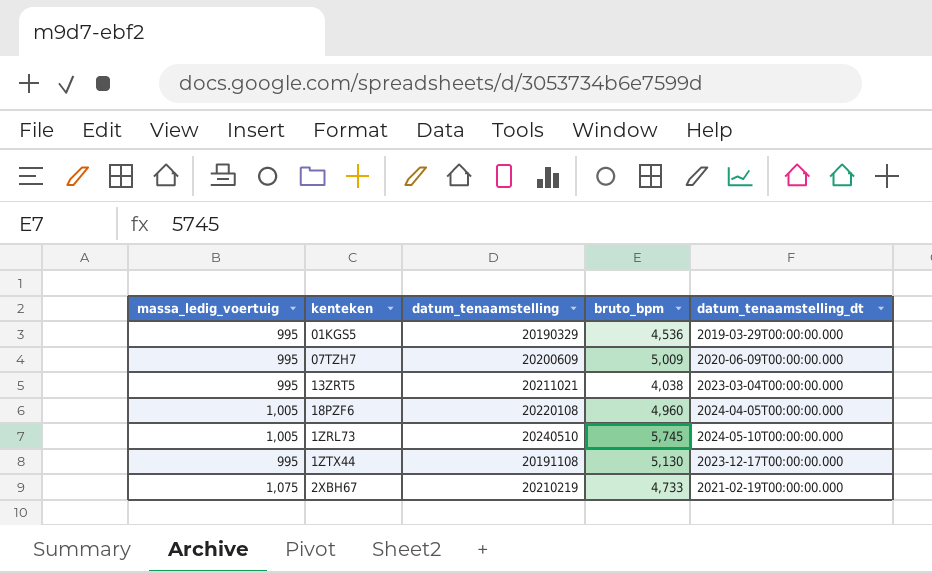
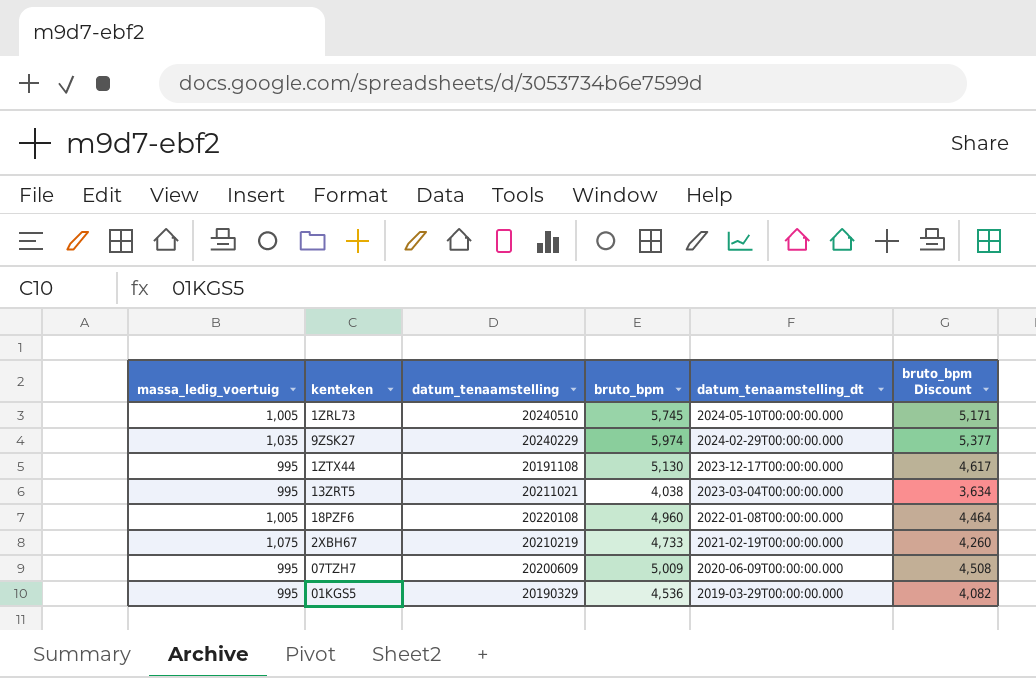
row order: none -> datum_tenaamstelling_dt descending
column bruto_bpm Discount | formula: none -> [bruto_bpm] * 0.9
row 9ZSK27: none -> 1,035 | 20240229 | 5,974 | 2024-02-29T00:00:00.000 | 5,377
18PZF6 | datum_tenaamstelling_dt: 2024-04-05T00:00:00.000 -> 2022-01-08T00:00:00.000

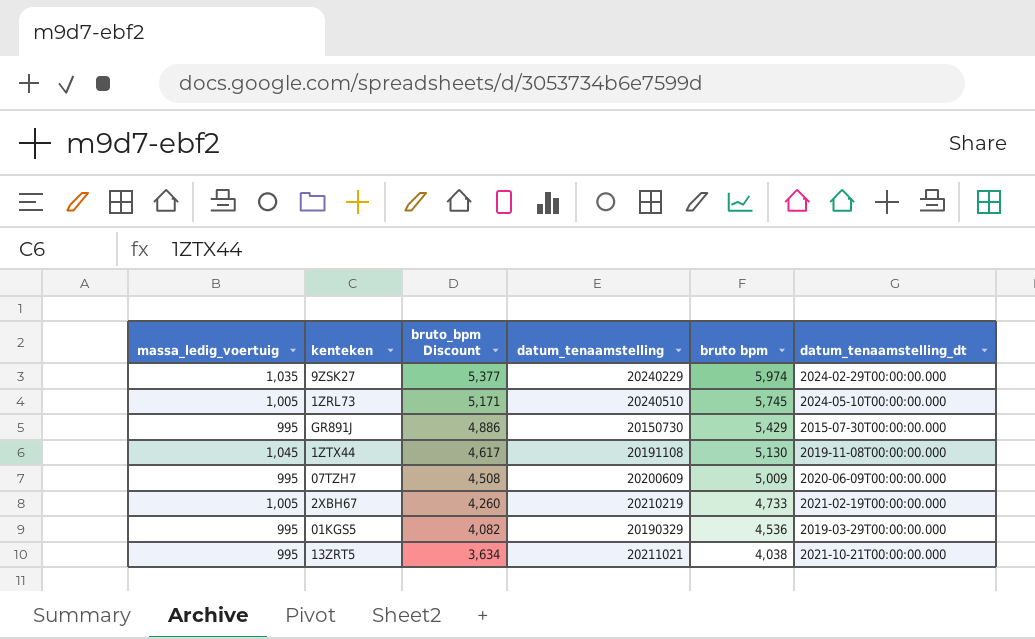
row order: datum_tenaamstelling_dt descending -> bruto_bpm Discount descending
column bruto_bpm Discount | position: 6 -> 3
column name: bruto_bpm -> bruto bpm
row 18PZF6: 1,005 | 20220108 | 4,960 | 2022-01-08T00:00:00.000 | 4,464 -> none
row GR891J: none -> 995 | 4,886 | 20150730 | 5,429 | 2015-07-30T00:00:00.000
1ZTX44 | massa_ledig_voertuig: 995 -> 1,045
1ZTX44 | datum_tenaamstelling_dt: 2023-12-17T00:00:00.000 -> 2019-11-08T00:00:00.000
2XBH67 | massa_ledig_voertuig: 1,075 -> 1,005
13ZRT5 | datum_tenaamstelling_dt: 2023-03-04T00:00:00.000 -> 2021-10-21T00:00:00.000

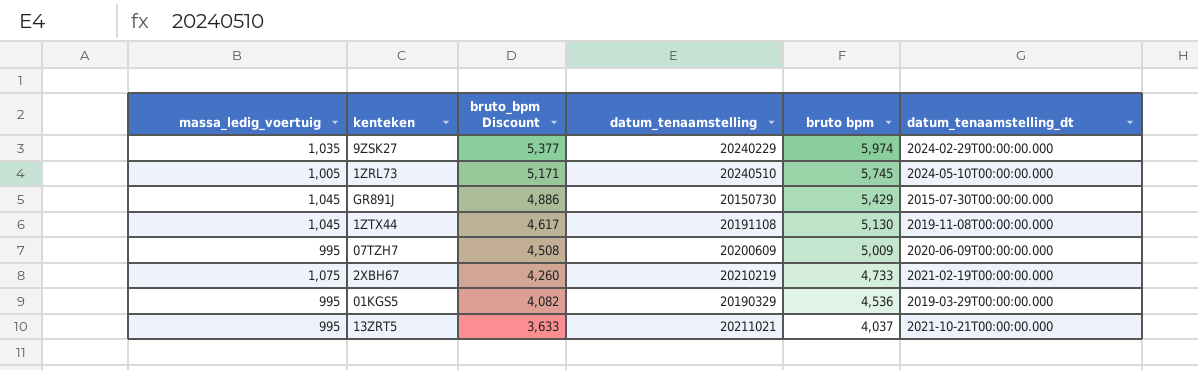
GR891J | massa_ledig_voertuig: 995 -> 1,045
2XBH67 | massa_ledig_voertuig: 1,005 -> 1,075
13ZRT5 | bruto_bpm Discount: 3,634 -> 3,633
13ZRT5 | bruto bpm: 4,038 -> 4,037

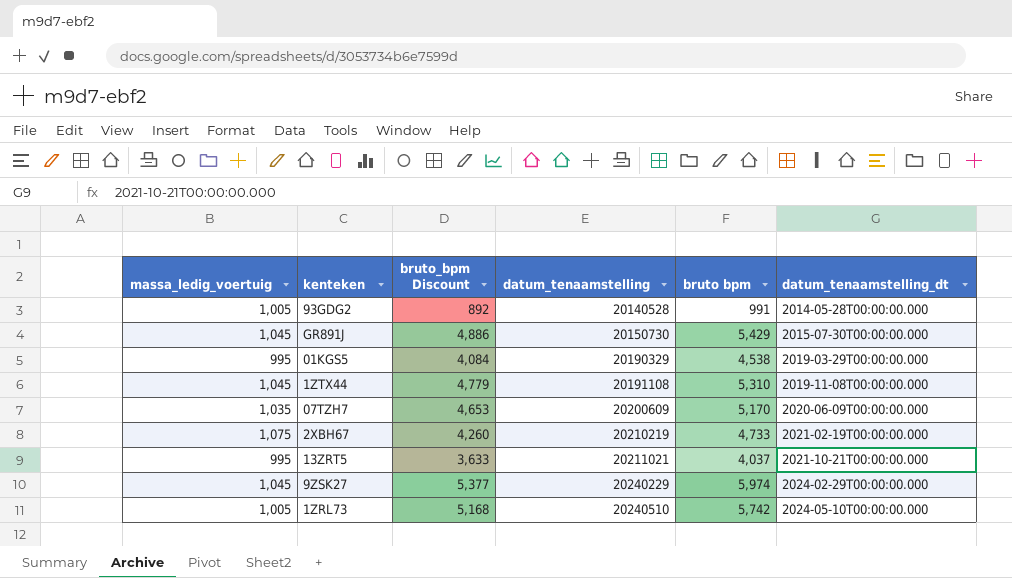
row order: bruto_bpm Discount descending -> datum_tenaamstelling ascending
row 93GDG2: none -> 1,005 | 892 | 20140528 | 991 | 2014-05-28T00:00:00.000
01KGS5 | bruto_bpm Discount: 4,082 -> 4,084
01KGS5 | bruto bpm: 4,536 -> 4,538
1ZTX44 | bruto_bpm Discount: 4,617 -> 4,779
1ZTX44 | bruto bpm: 5,130 -> 5,310
07TZH7 | massa_ledig_voertuig: 995 -> 1,035
07TZH7 | bruto_bpm Discount: 4,508 -> 4,653
07TZH7 | bruto bpm: 5,009 -> 5,170
9ZSK27 | massa_ledig_voertuig: 1,035 -> 1,045
1ZRL73 | bruto_bpm Discount: 5,171 -> 5,168
1ZRL73 | bruto bpm: 5,745 -> 5,742

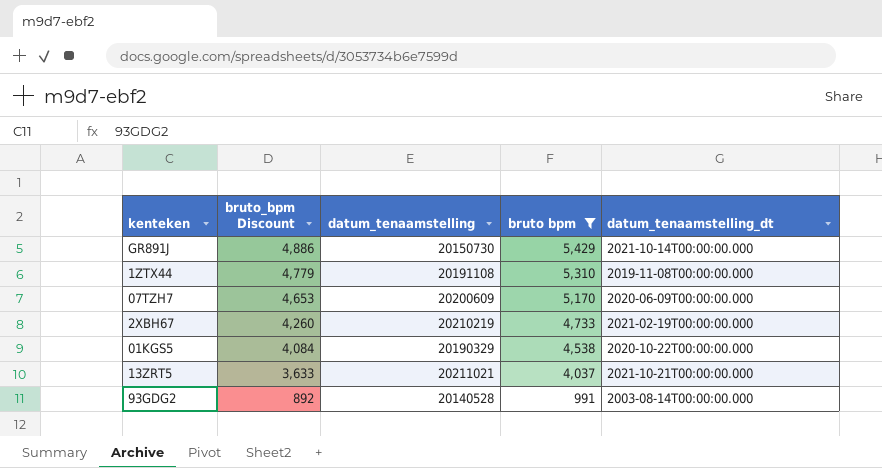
filter: none -> bruto bpm <= 5,429
row order: datum_tenaamstelling ascending -> bruto_bpm Discount descending
column massa_ledig_voertuig | position: 1 -> none
GR891J | datum_tenaamstelling_dt: 2015-07-30T00:00:00.000 -> 2021-10-14T00:00:00.000
01KGS5 | datum_tenaamstelling_dt: 2019-03-29T00:00:00.000 -> 2020-10-22T00:00:00.000
93GDG2 | datum_tenaamstelling_dt: 2014-05-28T00:00:00.000 -> 2003-08-14T00:00:00.000

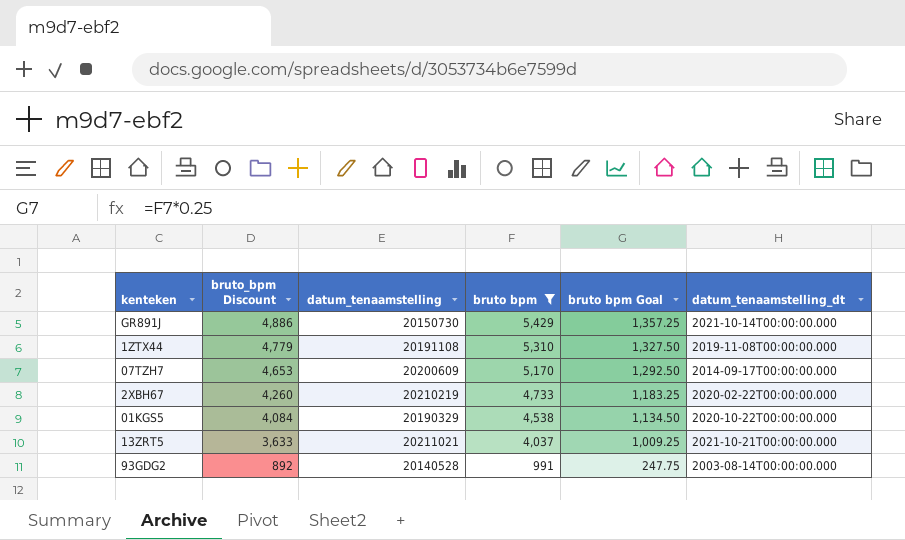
column bruto bpm Goal | formula: none -> [bruto bpm] * 0.25
07TZH7 | datum_tenaamstelling_dt: 2020-06-09T00:00:00.000 -> 2014-09-17T00:00:00.000
2XBH67 | datum_tenaamstelling_dt: 2021-02-19T00:00:00.000 -> 2020-02-22T00:00:00.000

